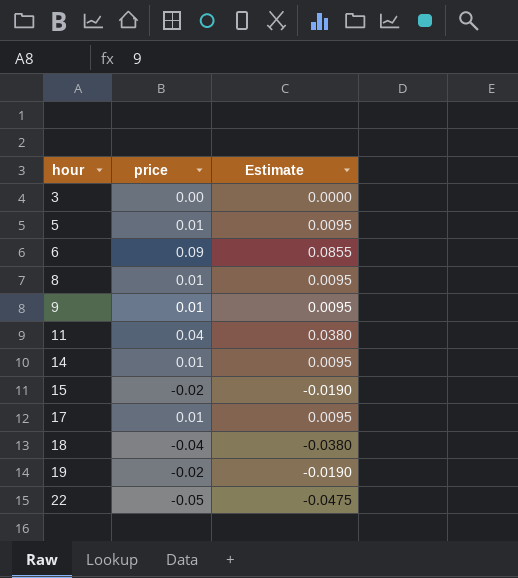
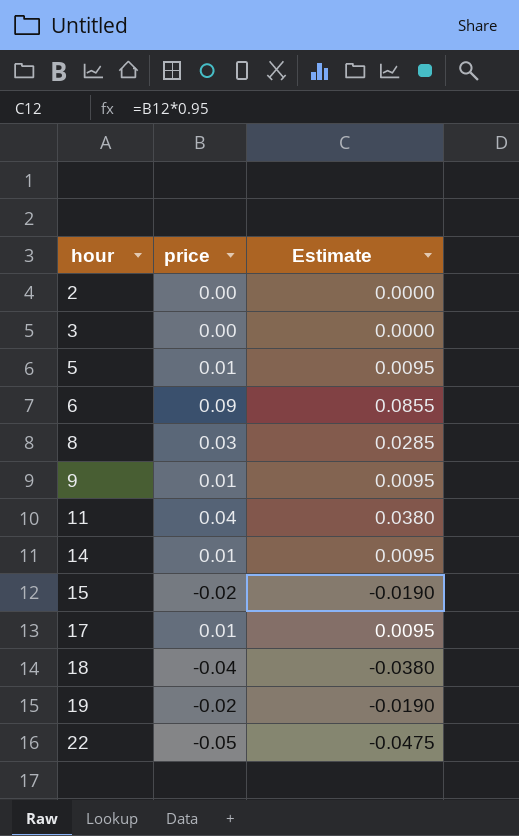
row 2: none -> 0.00 | 0.0000
8 | price: 0.01 -> 0.03
8 | Estimate: 0.0095 -> 0.0285

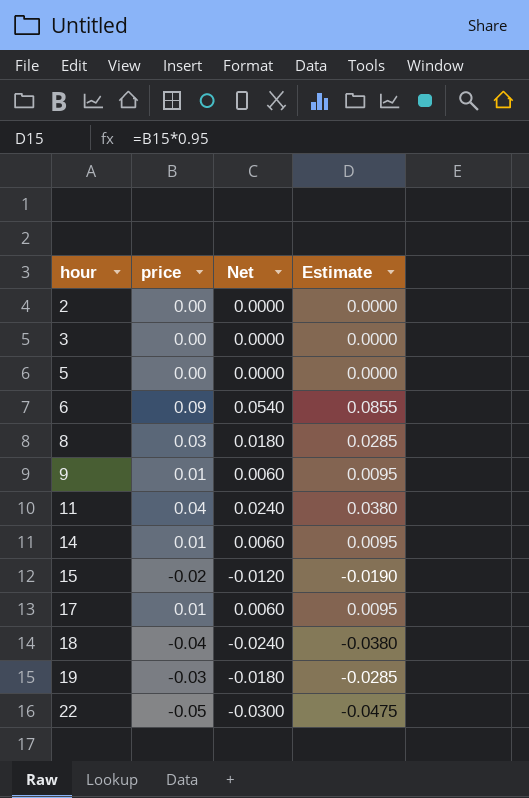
column Net | formula: none -> [price] * 0.6
5 | price: 0.01 -> 0.00
5 | Estimate: 0.0095 -> 0.0000
19 | price: -0.02 -> -0.03
19 | Estimate: -0.0190 -> -0.0285

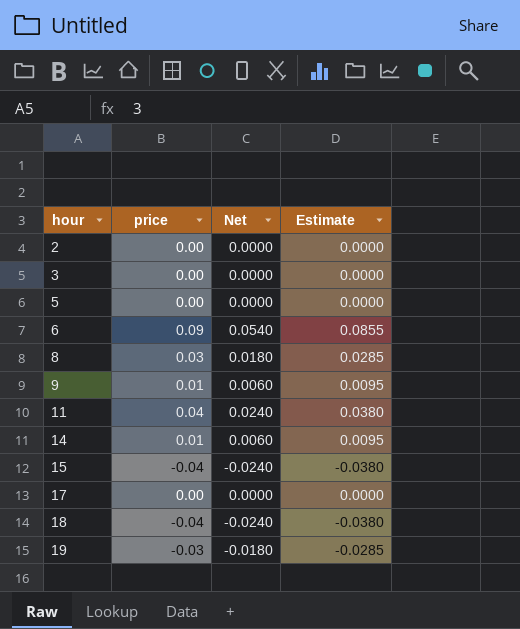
row 22: -0.05 | -0.0300 | -0.0475 -> none
15 | price: -0.02 -> -0.04
15 | Net: -0.0120 -> -0.0240
15 | Estimate: -0.0190 -> -0.0380
17 | price: 0.01 -> 0.00
17 | Net: 0.0060 -> 0.0000
17 | Estimate: 0.0095 -> 0.0000

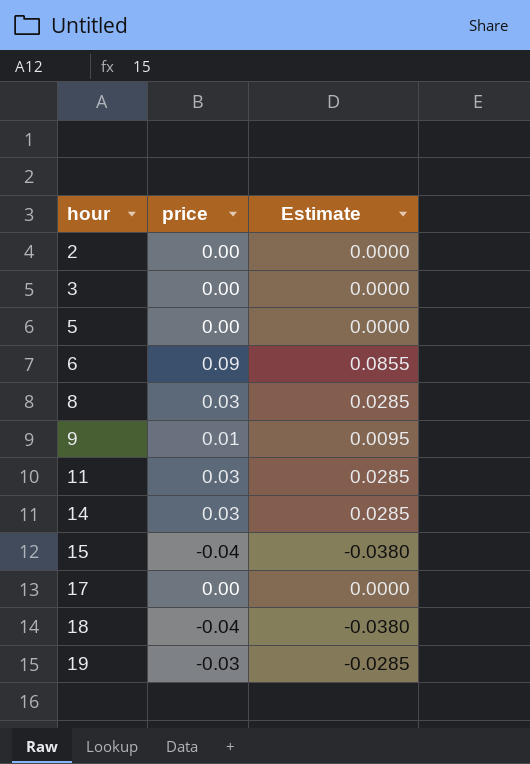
column Net | formula: [price] * 0.6 -> none
11 | price: 0.04 -> 0.03
11 | Estimate: 0.0380 -> 0.0285
14 | price: 0.01 -> 0.03
14 | Estimate: 0.0095 -> 0.0285

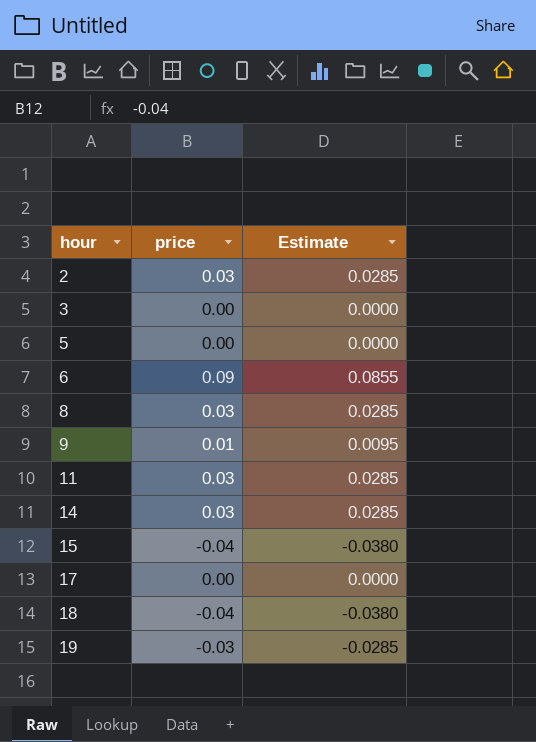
2 | price: 0.00 -> 0.03
2 | Estimate: 0.0000 -> 0.0285

